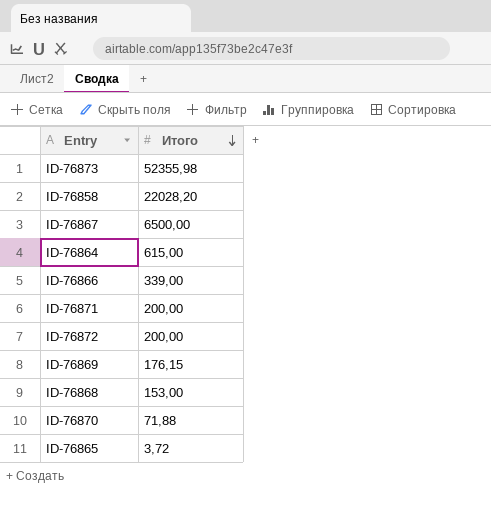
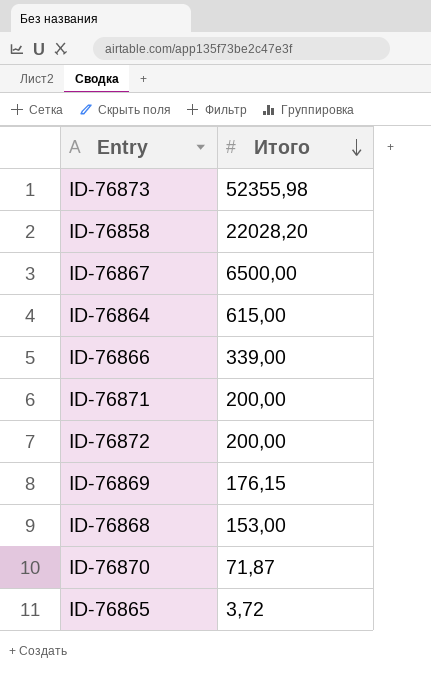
ID-76870 | Итого: 71,88 -> 71,87

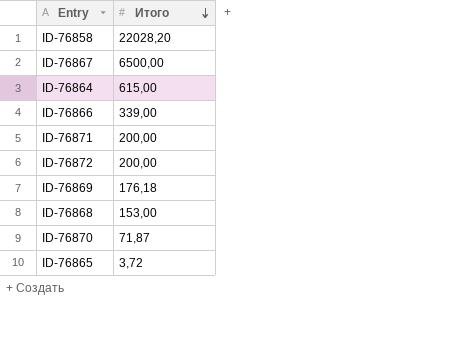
row ID-76873: 52355,98 -> none
ID-76869 | Итого: 176,15 -> 176,18

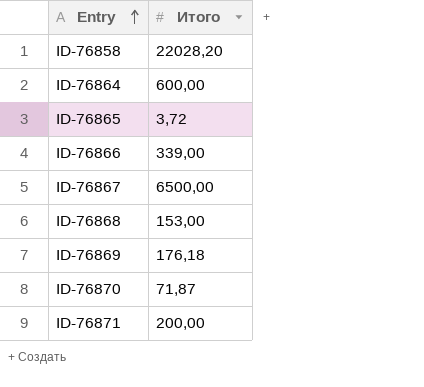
row order: Итого descending -> Entry ascending
row ID-76872: 200,00 -> none
ID-76864 | Итого: 615,00 -> 600,00

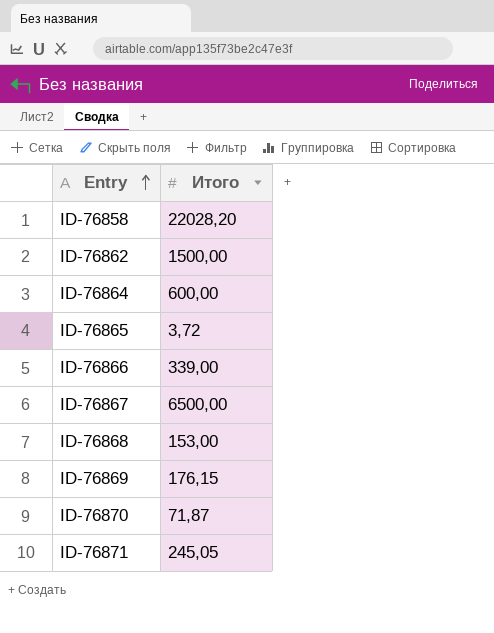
row ID-76862: none -> 1500,00
ID-76869 | Итого: 176,18 -> 176,15
ID-76871 | Итого: 200,00 -> 245,05

